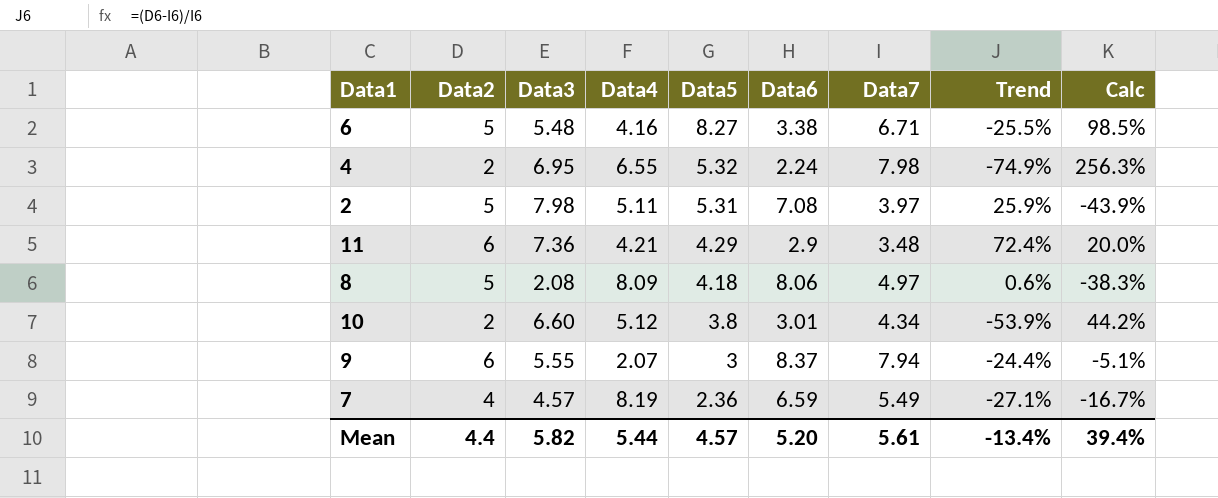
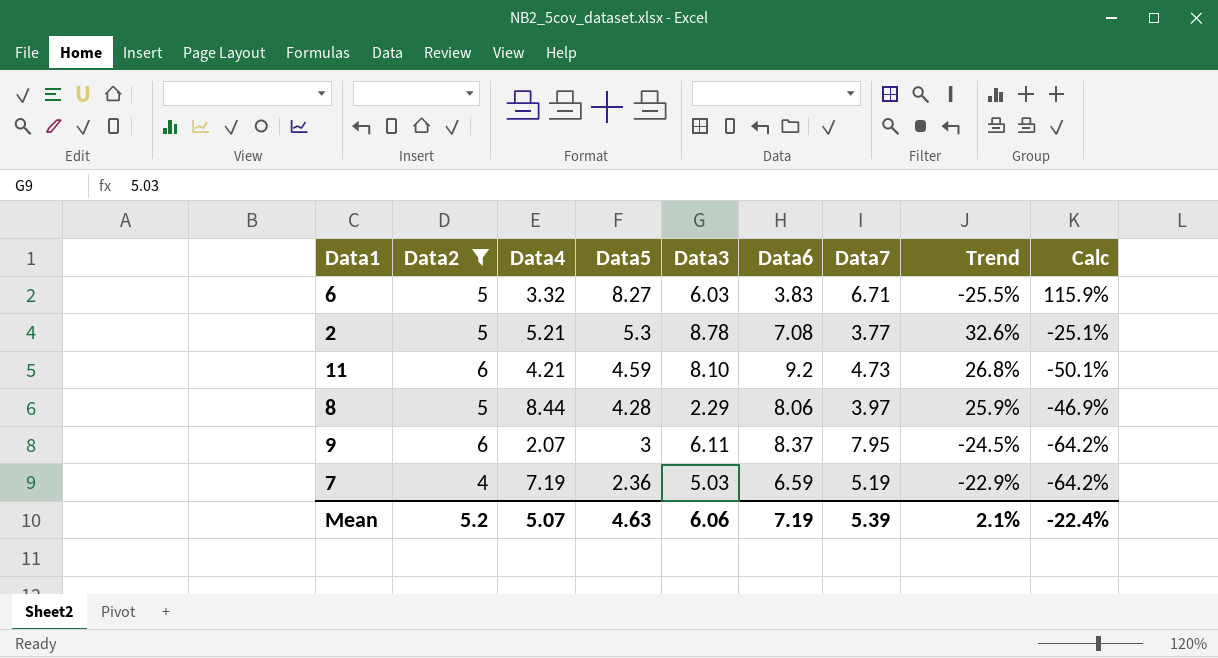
filter: none -> Data2 != 2
column Data3 | position: 3 -> 5
column Calc | formula: ([Data7] - [Data6]) / [Data6] -> ([Data5] - [Data6]) / [Data6]
6 | Data4: 4.16 -> 3.32
6 | Data3: 5.48 -> 6.03
6 | Data6: 3.38 -> 3.83
2 | Data4: 5.11 -> 5.21
2 | Data5: 5.31 -> 5.3
2 | Data3: 7.98 -> 8.78
2 | Data7: 3.97 -> 3.77
2 | Trend: 25.9% -> 32.6%
11 | Data5: 4.29 -> 4.59
11 | Data3: 7.36 -> 8.10
11 | Data6: 2.9 -> 9.2
11 | Data7: 3.48 -> 4.73
11 | Trend: 72.4% -> 26.8%
8 | Data4: 8.09 -> 8.44
8 | Data5: 4.18 -> 4.28
8 | Data3: 2.08 -> 2.29
8 | Data7: 4.97 -> 3.97
8 | Trend: 0.6% -> 25.9%
9 | Data3: 5.55 -> 6.11
9 | Data7: 7.94 -> 7.95
9 | Trend: -24.4% -> -24.5%
7 | Data4: 8.19 -> 7.19
7 | Data3: 4.57 -> 5.03
7 | Data7: 5.49 -> 5.19
7 | Trend: -27.1% -> -22.9%
Mean | Data2: 4.4 -> 5.2
Mean | Data4: 5.44 -> 5.07
Mean | Data5: 4.57 -> 4.63
Mean | Data3: 5.82 -> 6.06
Mean | Data6: 5.20 -> 7.19
Mean | Data7: 5.61 -> 5.39
Mean | Trend: -13.4% -> 2.1%
Mean | Calc: 39.4% -> -22.4%

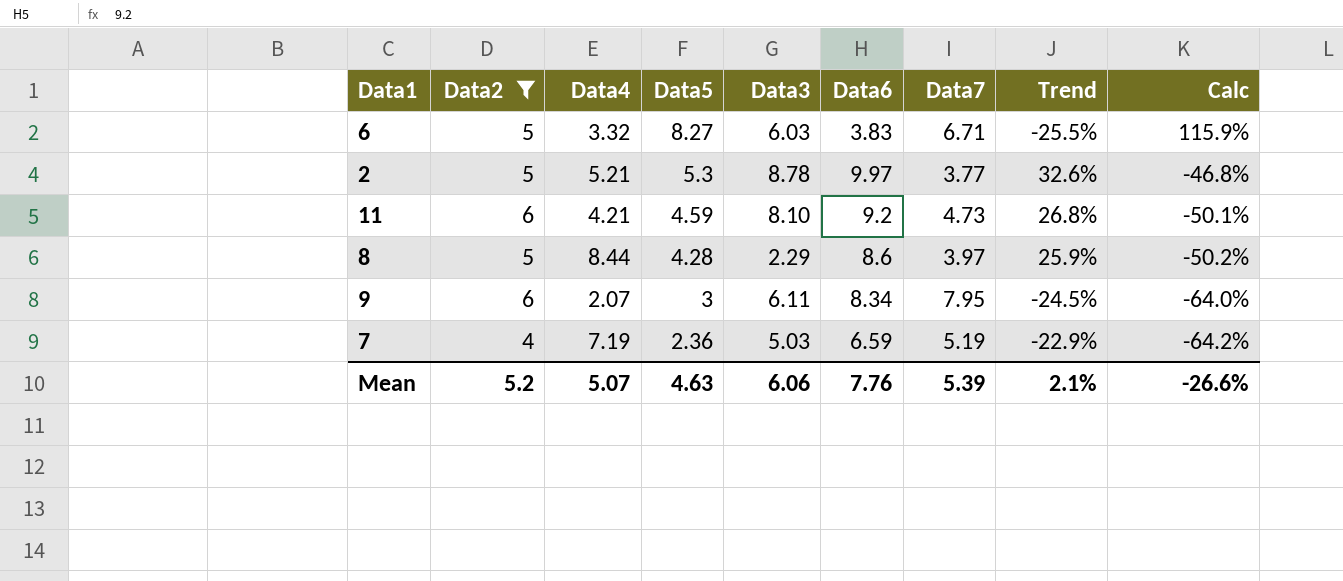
2 | Data6: 7.08 -> 9.97
2 | Calc: -25.1% -> -46.8%
8 | Data6: 8.06 -> 8.6
8 | Calc: -46.9% -> -50.2%
9 | Data6: 8.37 -> 8.34
9 | Calc: -64.2% -> -64.0%
Mean | Data6: 7.19 -> 7.76
Mean | Calc: -22.4% -> -26.6%

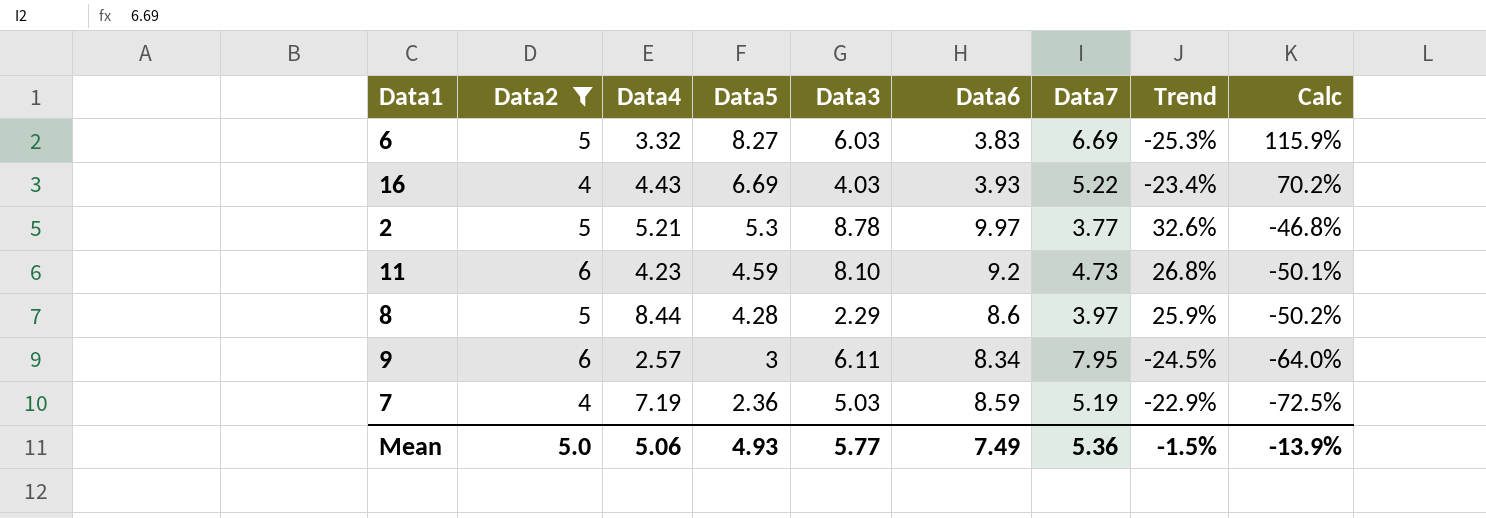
6 | Data7: 6.71 -> 6.69
6 | Trend: -25.5% -> -25.3%
row 16: none -> 4 | 4.43 | 6.69 | 4.03 | 3.93 | 5.22 | -23.4% | 70.2%
11 | Data4: 4.21 -> 4.23
9 | Data4: 2.07 -> 2.57
7 | Data6: 6.59 -> 8.59
7 | Calc: -64.2% -> -72.5%
Mean | Data2: 5.2 -> 5.0
Mean | Data4: 5.07 -> 5.06
Mean | Data5: 4.63 -> 4.93
Mean | Data3: 6.06 -> 5.77
Mean | Data6: 7.76 -> 7.49
Mean | Data7: 5.39 -> 5.36
Mean | Trend: 2.1% -> -1.5%
Mean | Calc: -26.6% -> -13.9%

